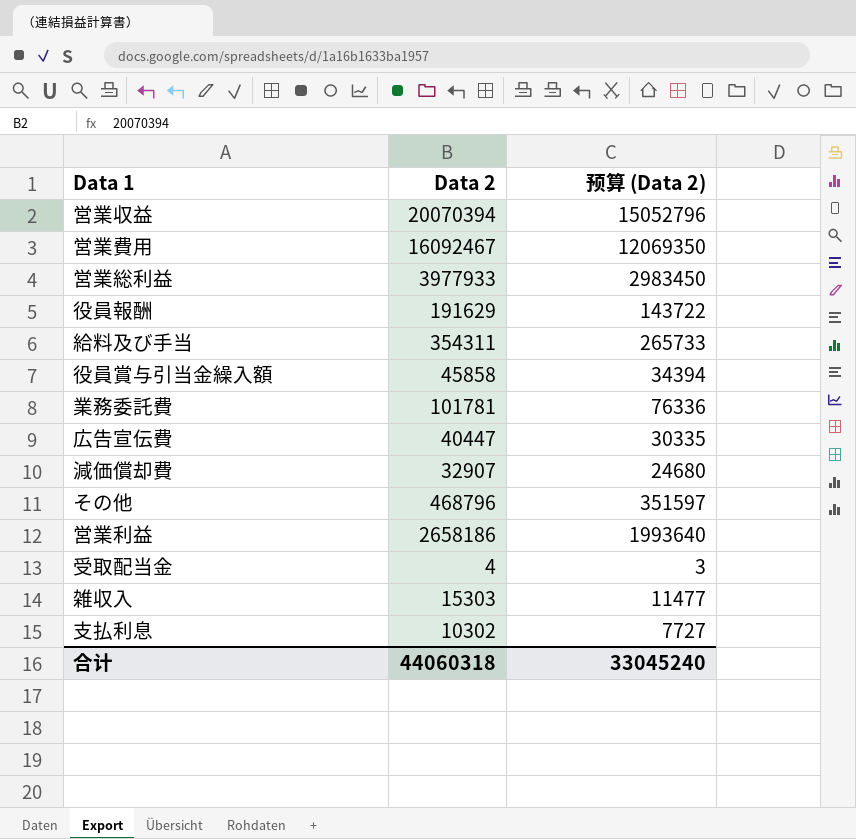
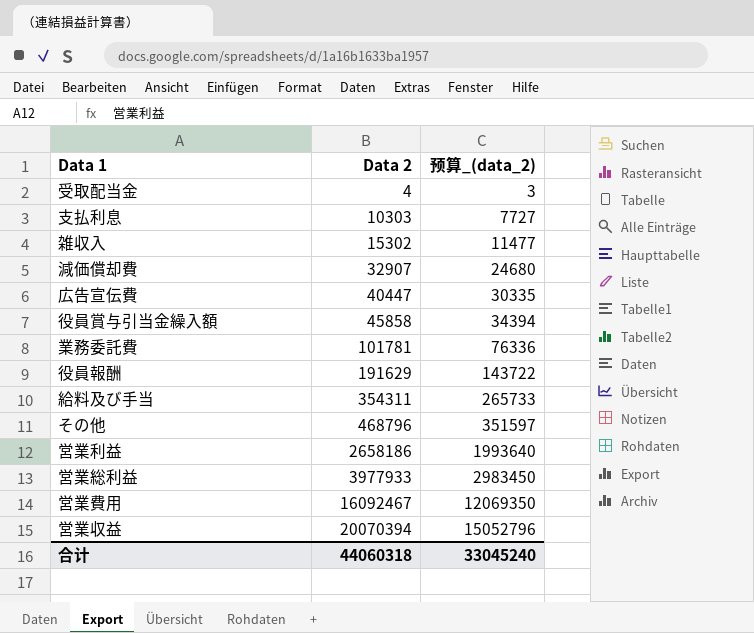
row order: none -> Data 2 ascending
column name: 预算 (Data 2) -> 预算_(data_2)
支払利息 | Data 2: 10302 -> 10303
雑収入 | Data 2: 15303 -> 15302

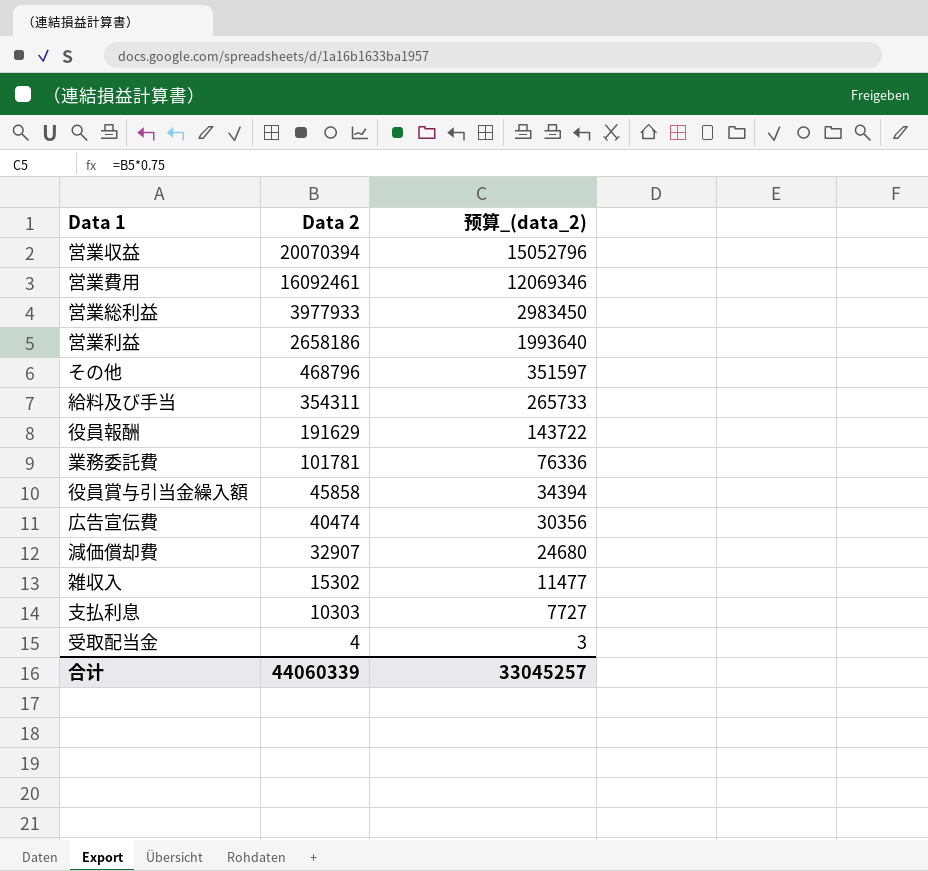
row order: Data 2 ascending -> Data 2 descending
営業費用 | Data 2: 16092467 -> 16092461
営業費用 | 预算_(data_2): 12069350 -> 12069346
広告宣伝費 | Data 2: 40447 -> 40474
広告宣伝費 | 预算_(data_2): 30335 -> 30356
合计 | Data 2: 44060318 -> 44060339
合计 | 预算_(data_2): 33045240 -> 33045257

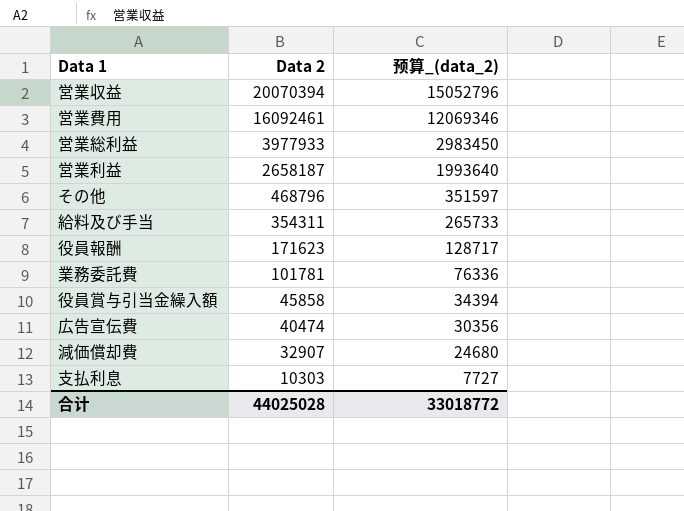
row 雑収入: 15302 | 11477 -> none
row 受取配当金: 4 | 3 -> none
営業利益 | Data 2: 2658186 -> 2658187
役員報酬 | Data 2: 191629 -> 171623
役員報酬 | 预算_(data_2): 143722 -> 128717
合计 | Data 2: 44060339 -> 44025028
合计 | 预算_(data_2): 33045257 -> 33018772

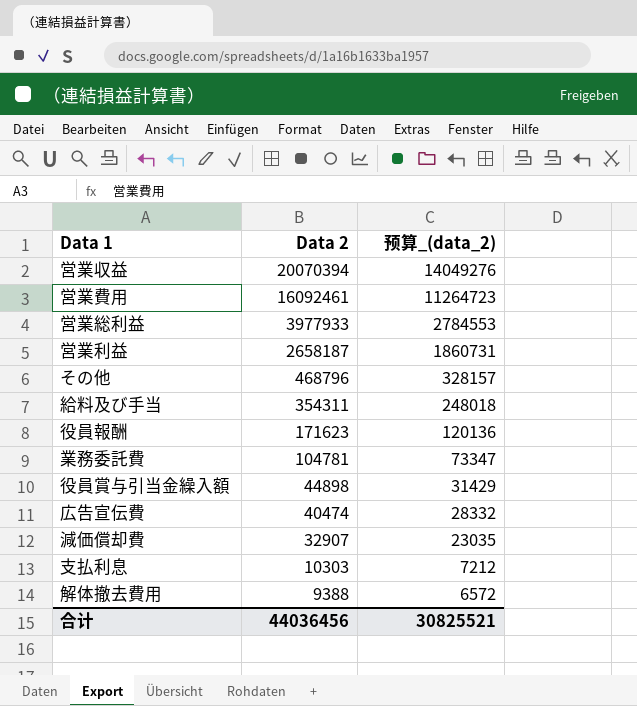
column 预算_(data_2) | formula: [Data 2] * 0.75 -> [Data 2] * 0.7
業務委託費 | Data 2: 101781 -> 104781
役員賞与引当金繰入額 | Data 2: 45858 -> 44898
row 解体撤去費用: none -> 9388 | 6572
合计 | Data 2: 44025028 -> 44036456
合计 | 预算_(data_2): 33018772 -> 30825521

